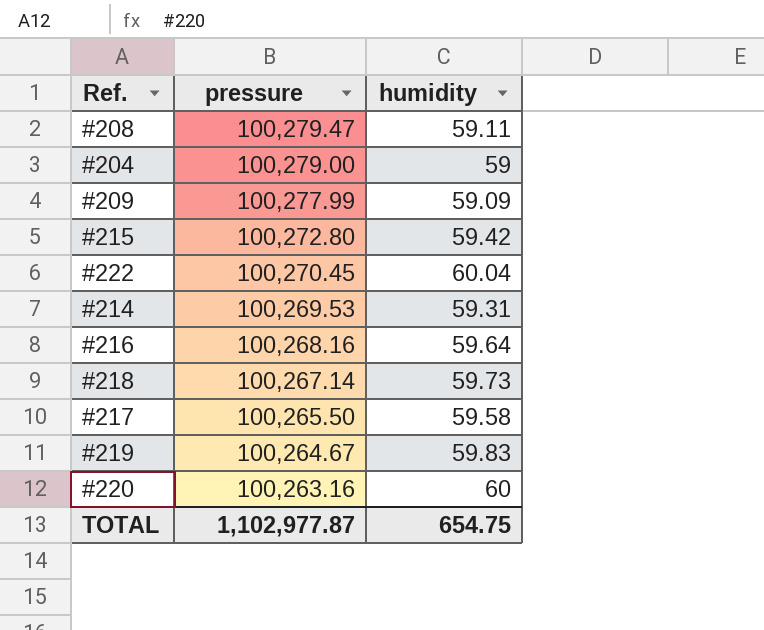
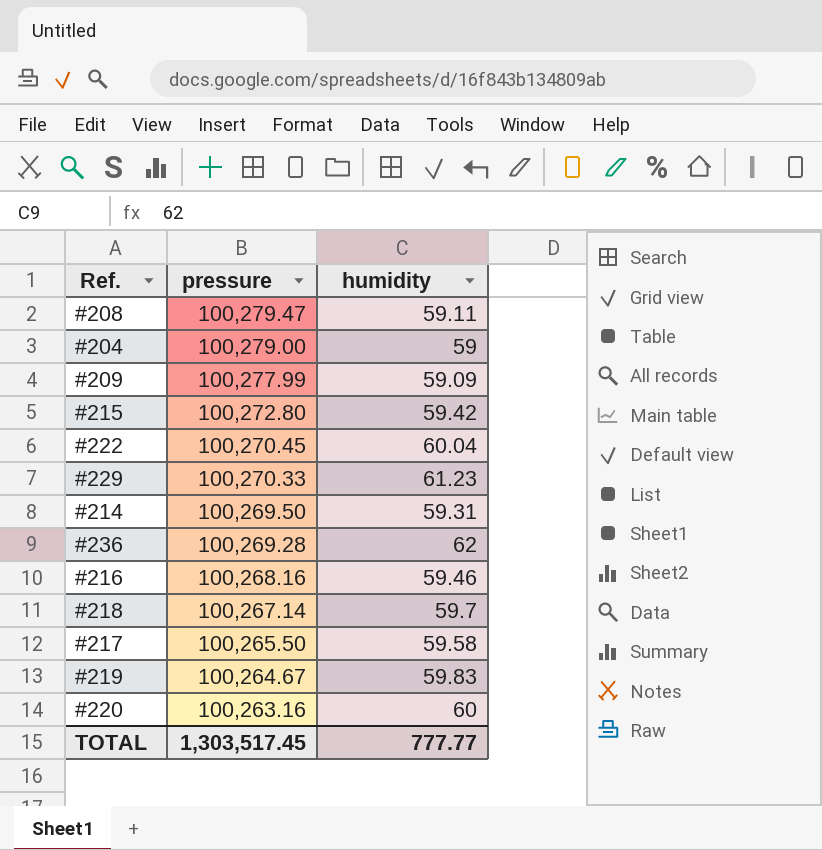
row #229: none -> 100,270.33 | 61.23
#214 | pressure: 100,269.53 -> 100,269.50
row #236: none -> 100,269.28 | 62
#216 | humidity: 59.64 -> 59.46
#218 | humidity: 59.73 -> 59.7
TOTAL | pressure: 1,102,977.87 -> 1,303,517.45
TOTAL | humidity: 654.75 -> 777.77

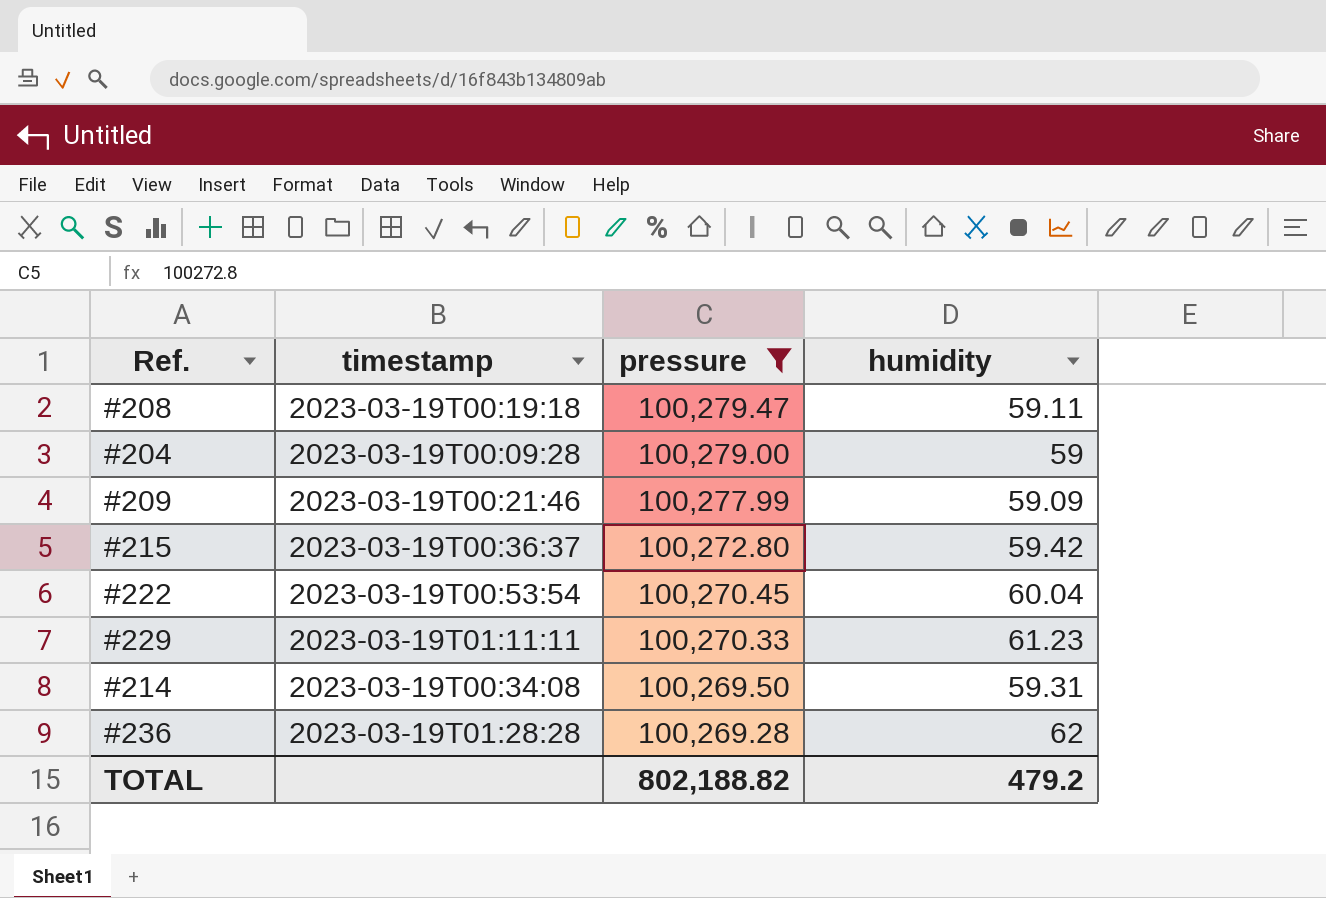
filter: none -> pressure >= 100,269.28
column timestamp | position: none -> 2
TOTAL | pressure: 1,303,517.45 -> 802,188.82
TOTAL | humidity: 777.77 -> 479.2

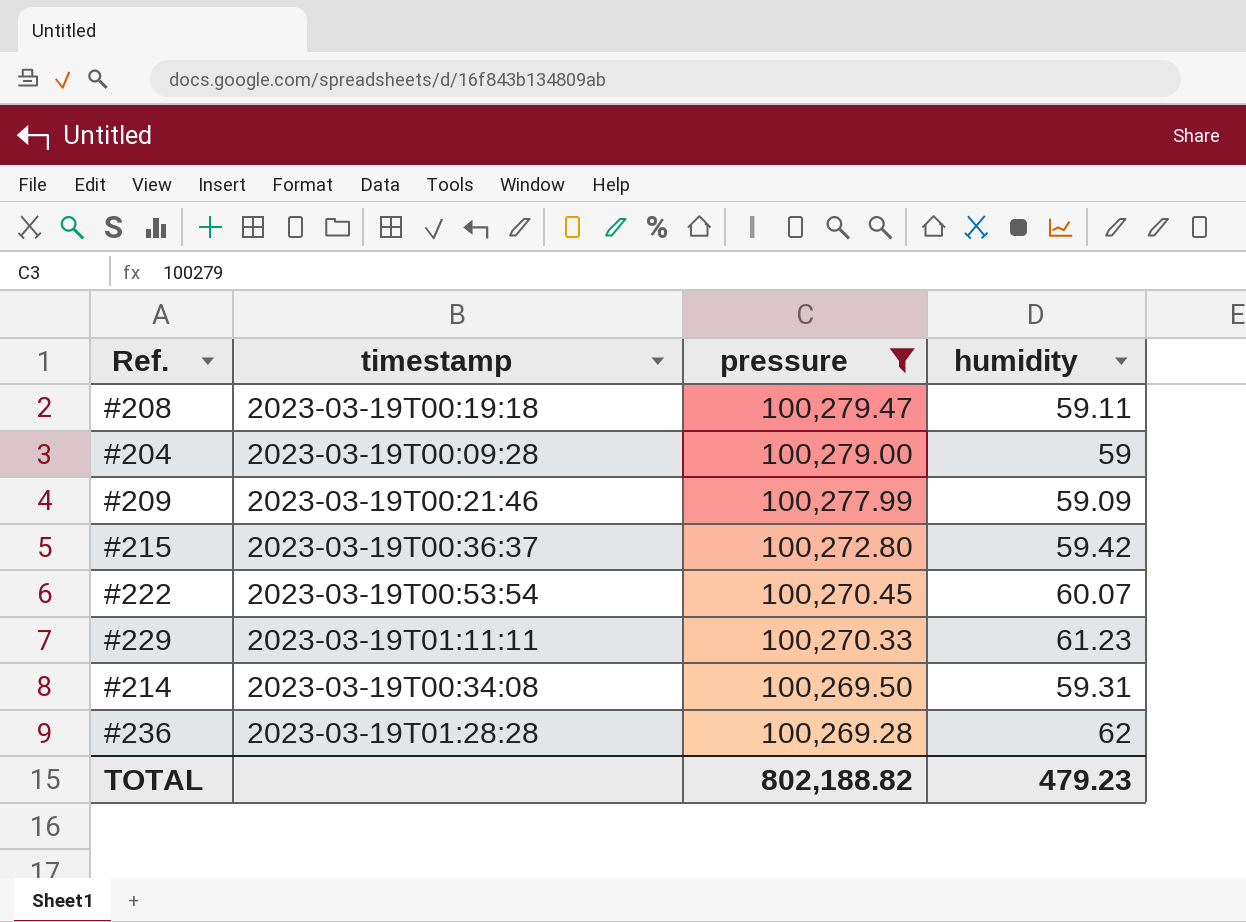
#222 | humidity: 60.04 -> 60.07
TOTAL | humidity: 479.2 -> 479.23

